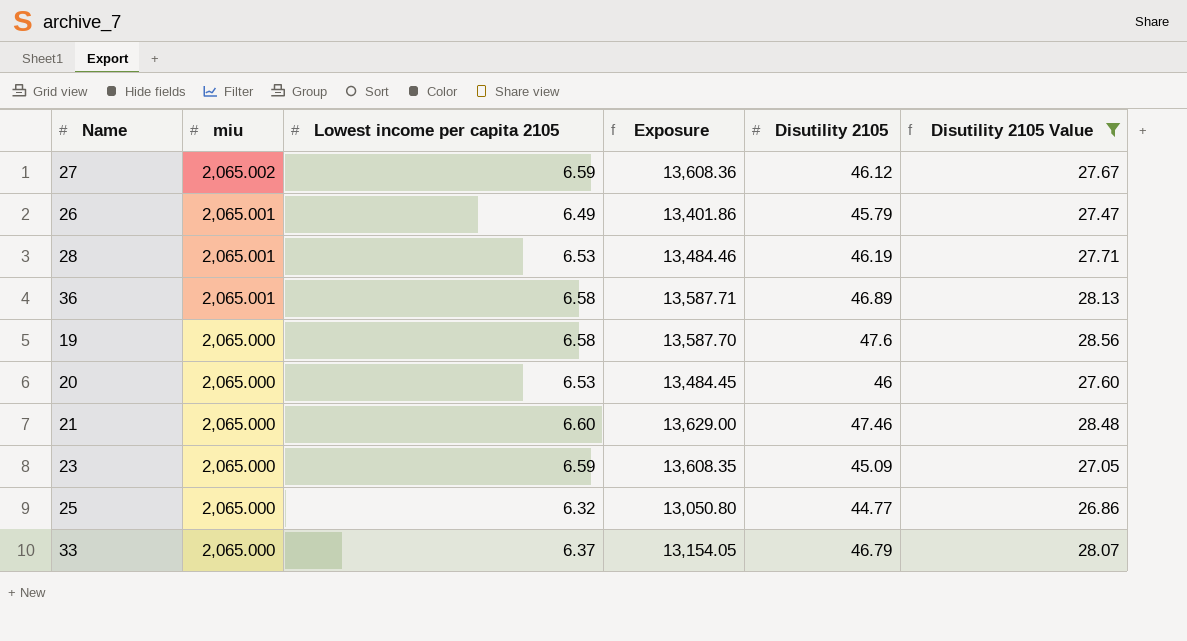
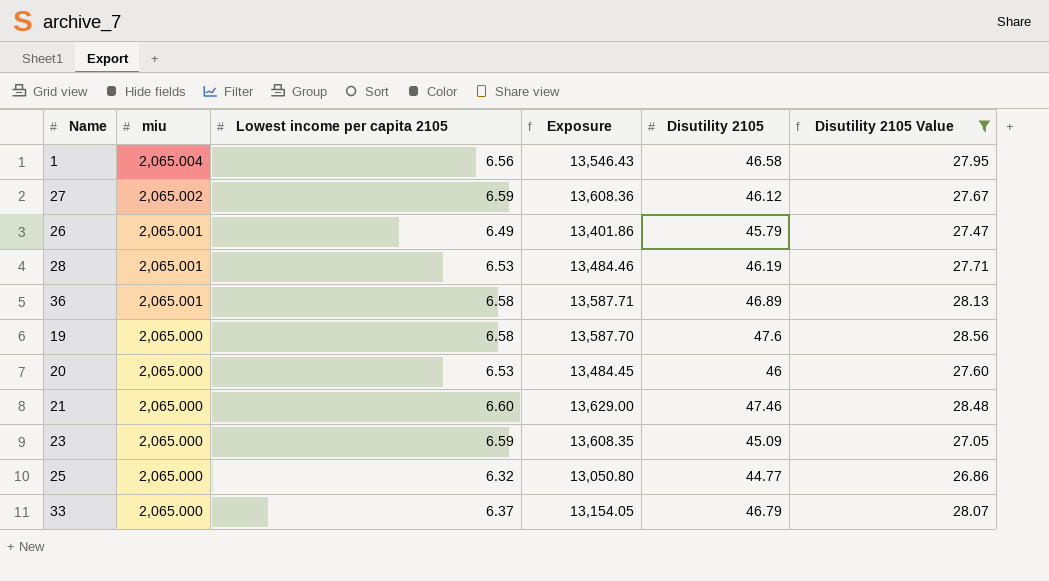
row 1: none -> 2,065.004 | 6.56 | 13,546.43 | 46.58 | 27.95

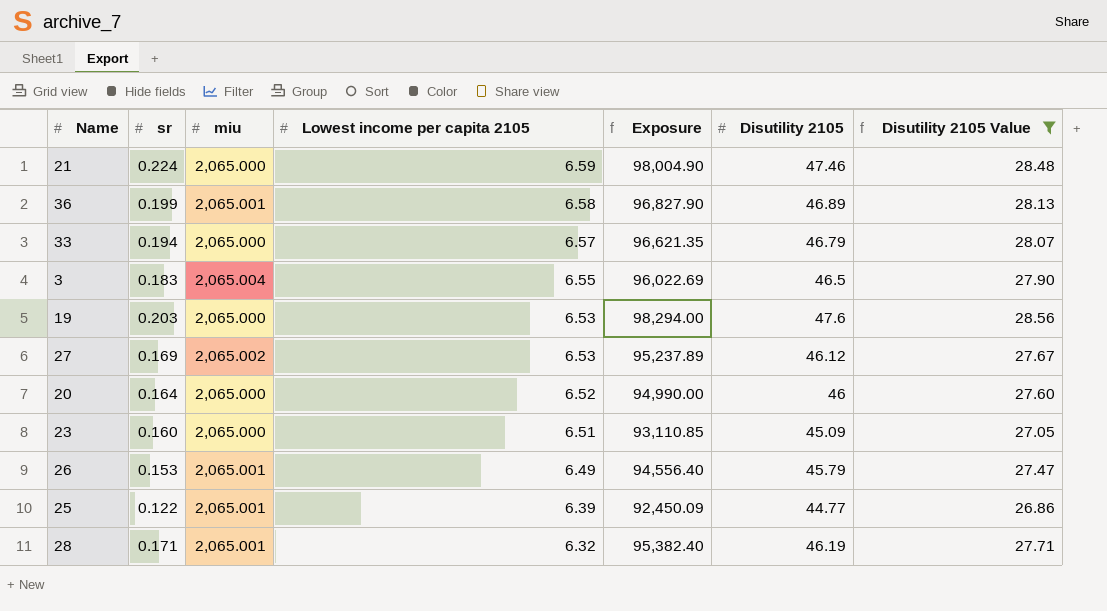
row order: miu descending -> Lowest income per capita 2105 descending
column sr | position: none -> 2
column Exposure | formula: [miu] * [Lowest income per capita 2105] -> [miu] * [Disutility 2105]
row 1: 2,065.004 | 6.56 | 13,546.43 | 46.58 | 27.95 -> none
21 | Lowest income per capita 2105: 6.60 -> 6.59
33 | Lowest income per capita 2105: 6.37 -> 6.57
row 3: none -> 0.183 | 2,065.004 | 6.55 | 96,022.69 | 46.5 | 27.90
19 | Lowest income per capita 2105: 6.58 -> 6.53
27 | Lowest income per capita 2105: 6.59 -> 6.53
20 | Lowest income per capita 2105: 6.53 -> 6.52
23 | Lowest income per capita 2105: 6.59 -> 6.51
25 | miu: 2,065.000 -> 2,065.001
25 | Lowest income per capita 2105: 6.32 -> 6.39
28 | Lowest income per capita 2105: 6.53 -> 6.32

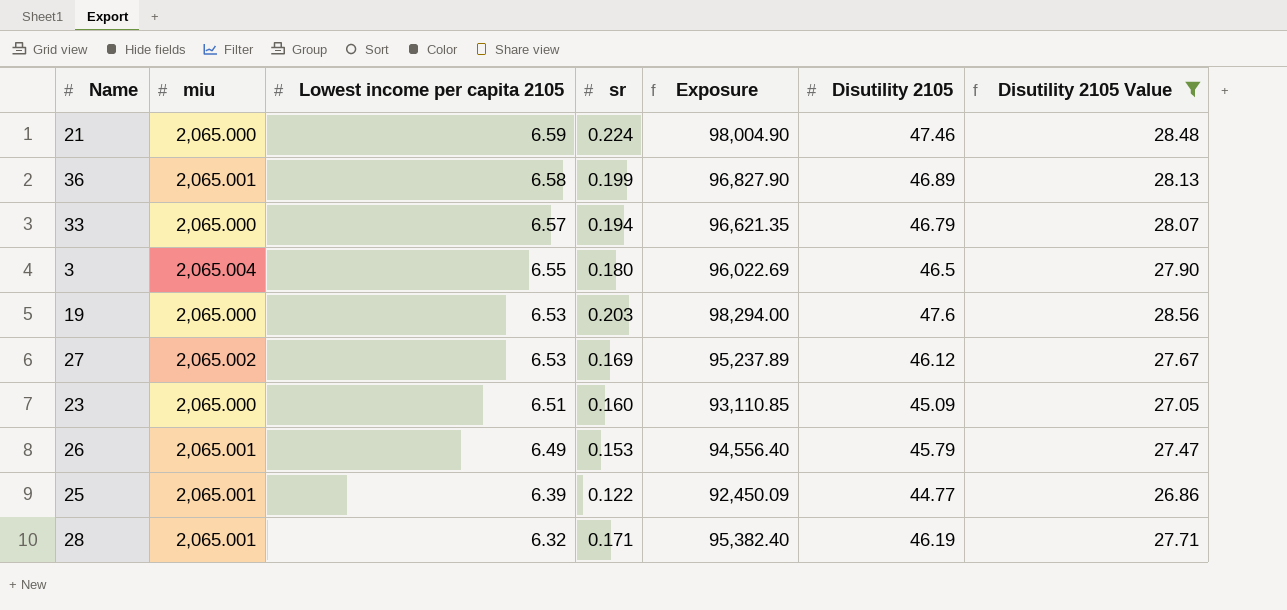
column sr | position: 2 -> 4
row 20: 0.164 | 2,065.000 | 6.52 | 94,990.00 | 46 | 27.60 -> none
3 | sr: 0.183 -> 0.180

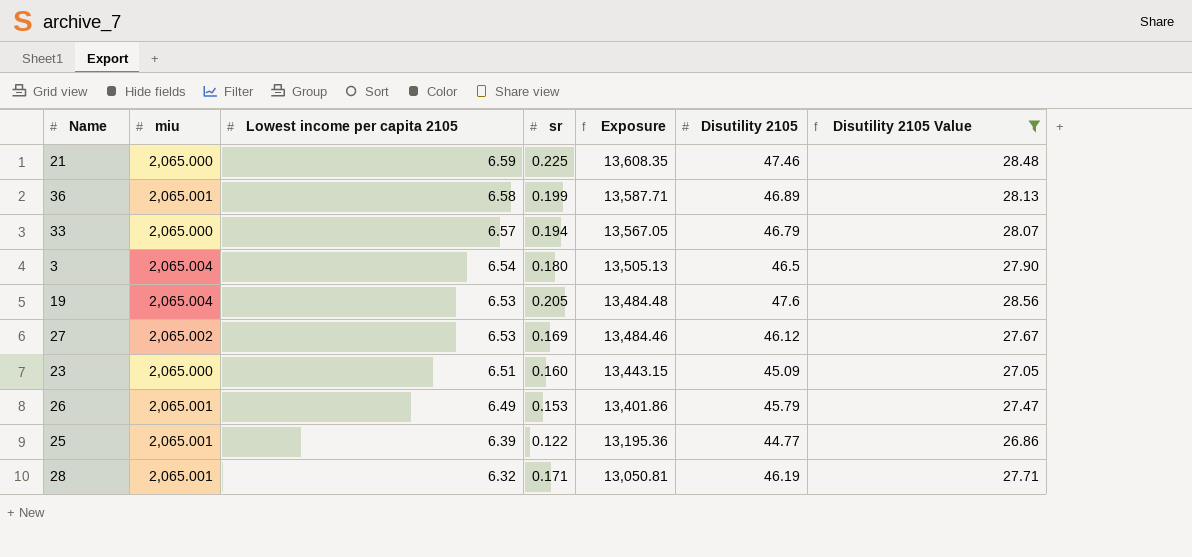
column Exposure | formula: [miu] * [Disutility 2105] -> [miu] * [Lowest income per capita 2105]
21 | sr: 0.224 -> 0.225
3 | Lowest income per capita 2105: 6.55 -> 6.54
19 | miu: 2,065.000 -> 2,065.004
19 | sr: 0.203 -> 0.205

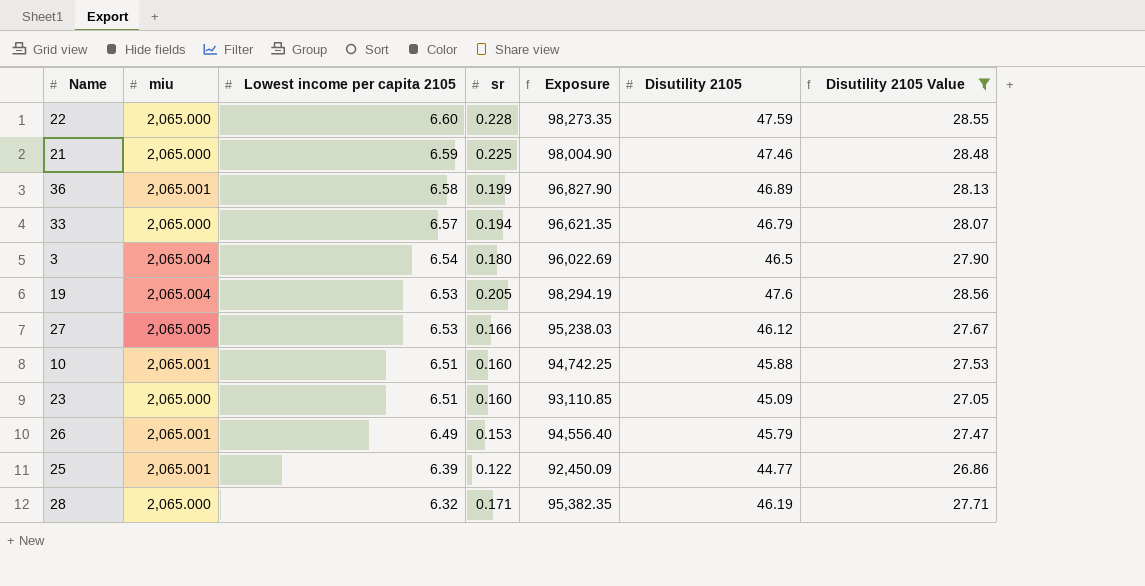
column Exposure | formula: [miu] * [Lowest income per capita 2105] -> [miu] * [Disutility 2105]
row 22: none -> 2,065.000 | 6.60 | 0.228 | 98,273.35 | 47.59 | 28.55
27 | miu: 2,065.002 -> 2,065.005
27 | sr: 0.169 -> 0.166
row 10: none -> 2,065.001 | 6.51 | 0.160 | 94,742.25 | 45.88 | 27.53
28 | miu: 2,065.001 -> 2,065.000

